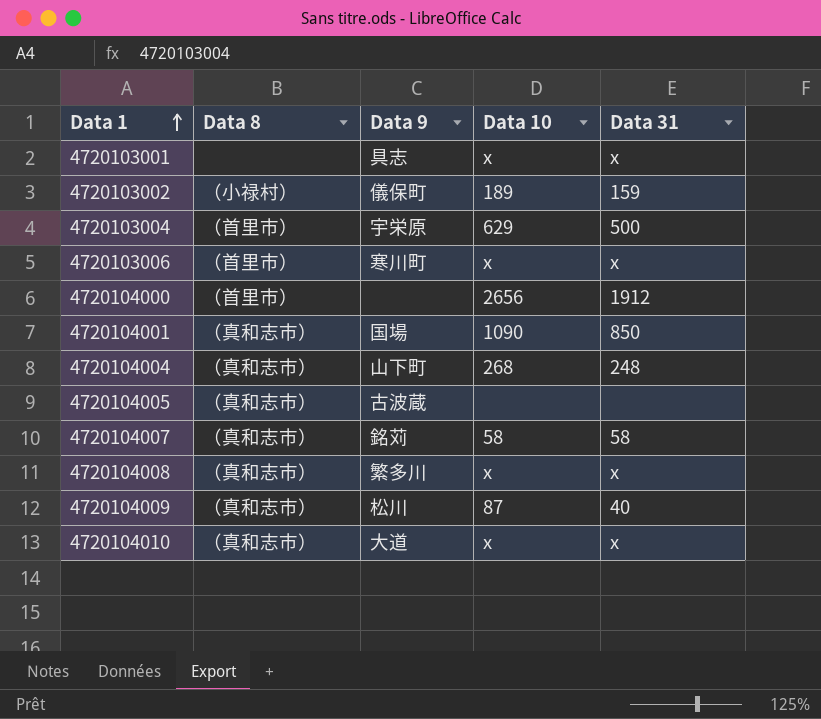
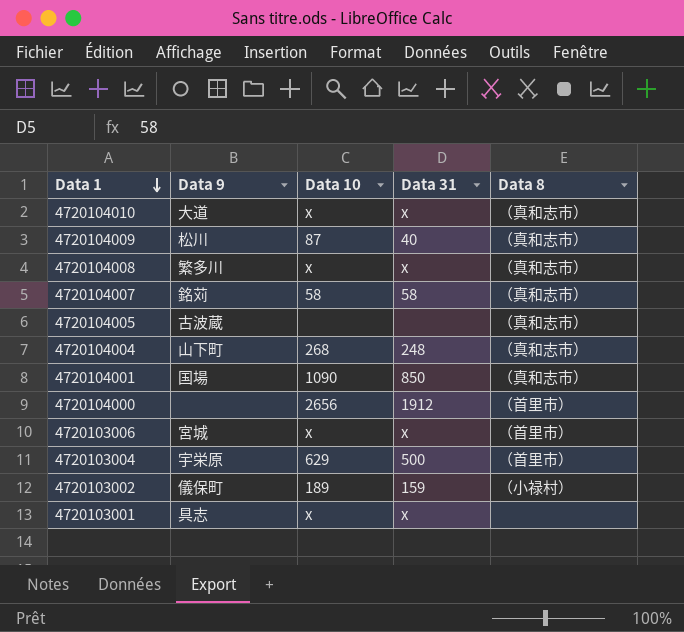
row order: Data 1 ascending -> Data 1 descending
column Data 8 | position: 2 -> 5
4720103006 | Data 9: 寒川町 -> 宮城

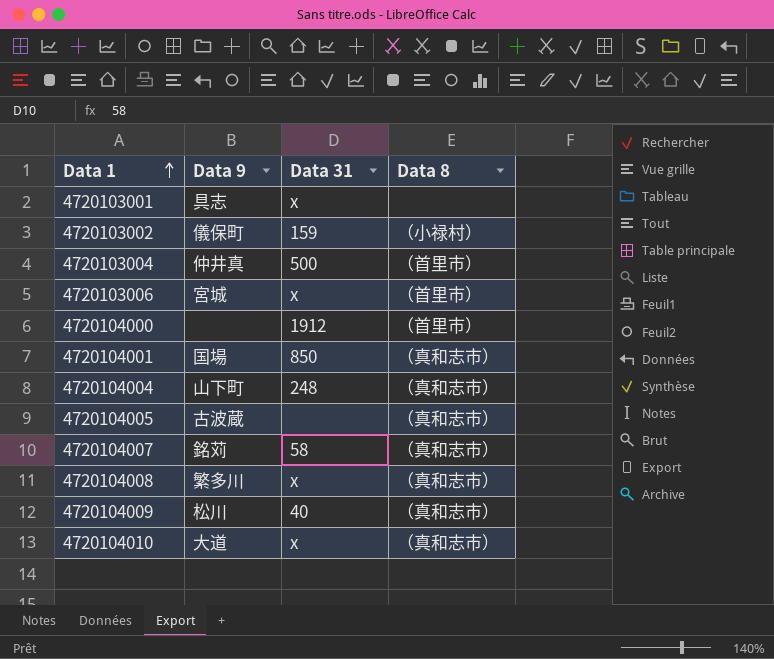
row order: Data 1 descending -> Data 1 ascending
column Data 10 | position: 3 -> none
4720103004 | Data 9: 宇栄原 -> 仲井真

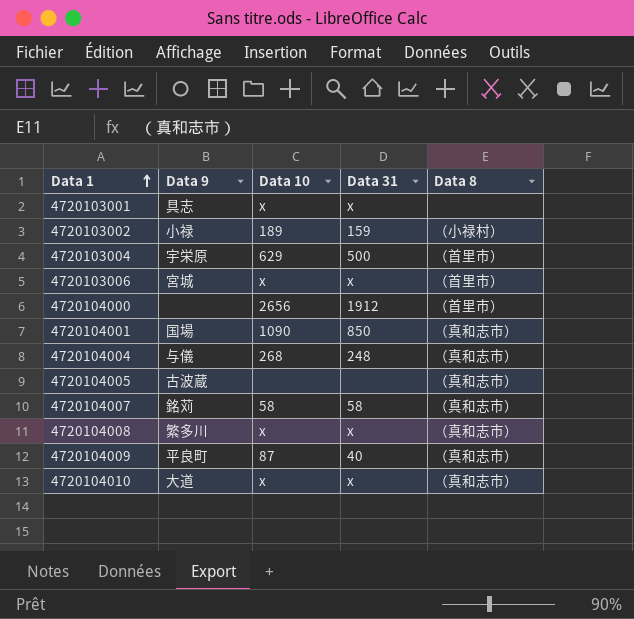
column Data 10 | position: none -> 3
4720103002 | Data 9: 儀保町 -> 小禄
4720103004 | Data 9: 仲井真 -> 宇栄原
4720104004 | Data 9: 山下町 -> 与儀
4720104009 | Data 9: 松川 -> 平良町

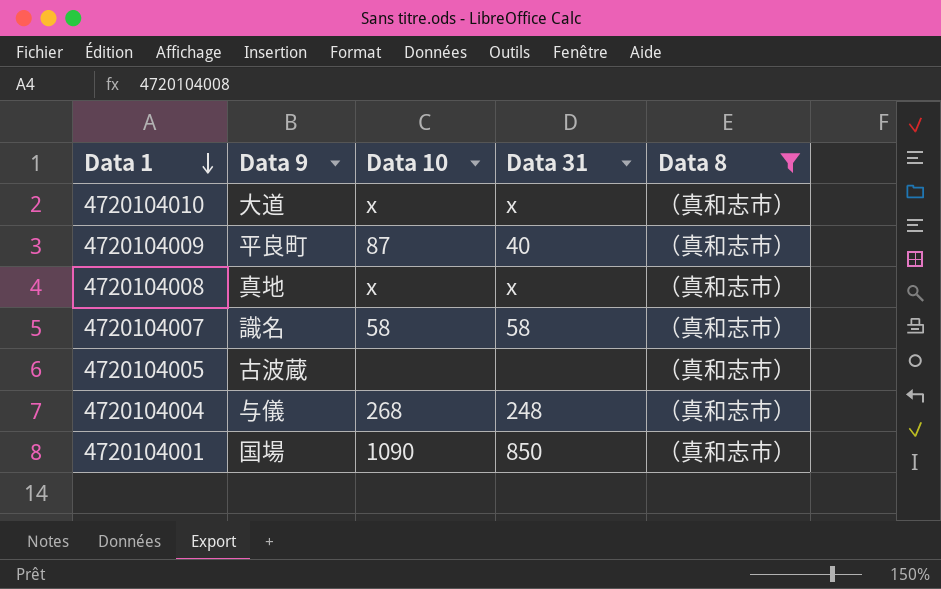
filter: none -> Data 8 = （真和志市）
row order: Data 1 ascending -> Data 1 descending
4720104008 | Data 9: 繁多川 -> 真地
4720104007 | Data 9: 銘苅 -> 識名

